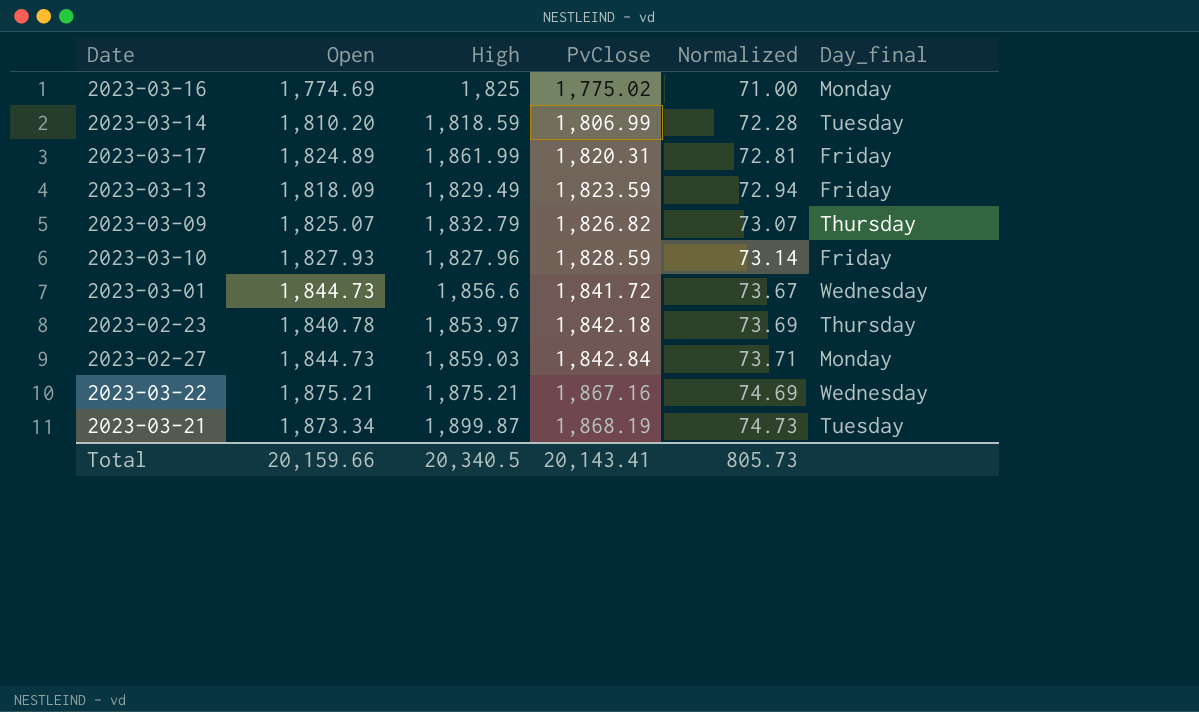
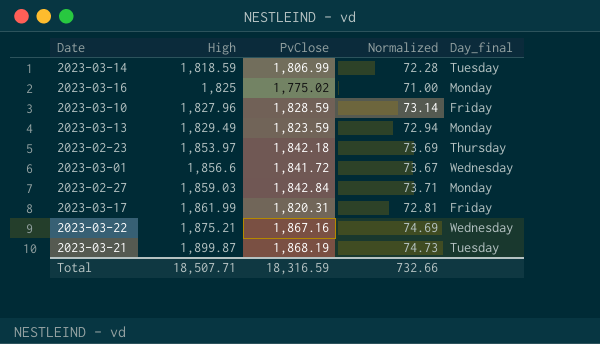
row order: PvClose ascending -> High ascending
column Open | position: 2 -> none
row 2023-03-09: 1,825.07 | 1,832.79 | 1,826.82 | 73.07 | Thursday -> none
2023-03-13 | Day_final: Friday -> Monday
Total | High: 20,340.5 -> 18,507.71
Total | PvClose: 20,143.41 -> 18,316.59
Total | Normalized: 805.73 -> 732.66

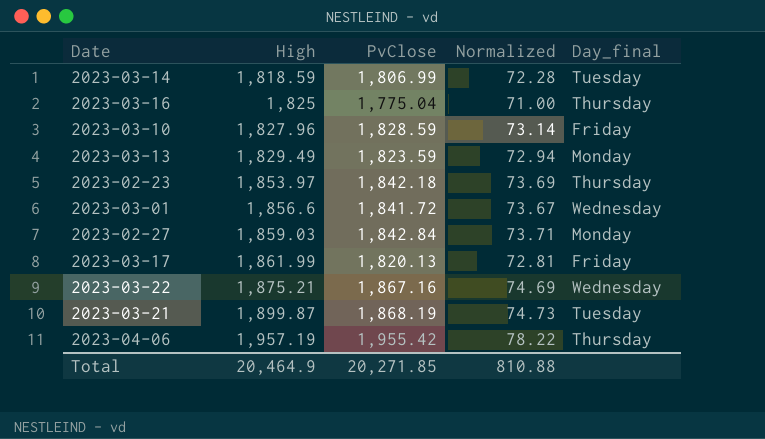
2023-03-16 | PvClose: 1,775.02 -> 1,775.04
2023-03-16 | Day_final: Monday -> Thursday
2023-03-17 | PvClose: 1,820.31 -> 1,820.13
row 2023-04-06: none -> 1,957.19 | 1,955.42 | 78.22 | Thursday
Total | High: 18,507.71 -> 20,464.9
Total | PvClose: 18,316.59 -> 20,271.85
Total | Normalized: 732.66 -> 810.88

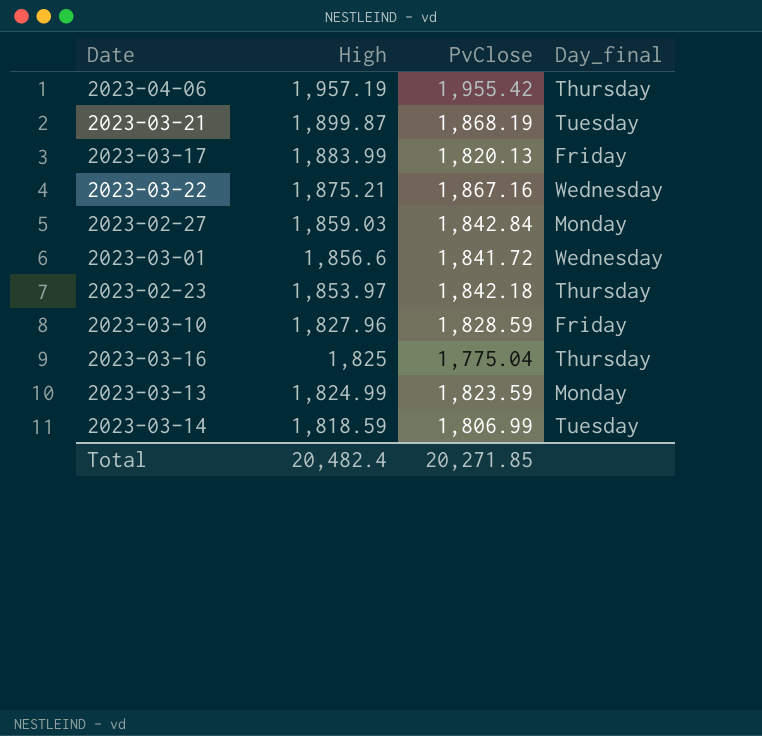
row order: High ascending -> High descending
column Normalized | formula: [PvClose] * 0.04 -> none
2023-03-17 | High: 1,861.99 -> 1,883.99
2023-03-13 | High: 1,829.49 -> 1,824.99
Total | High: 20,464.9 -> 20,482.4

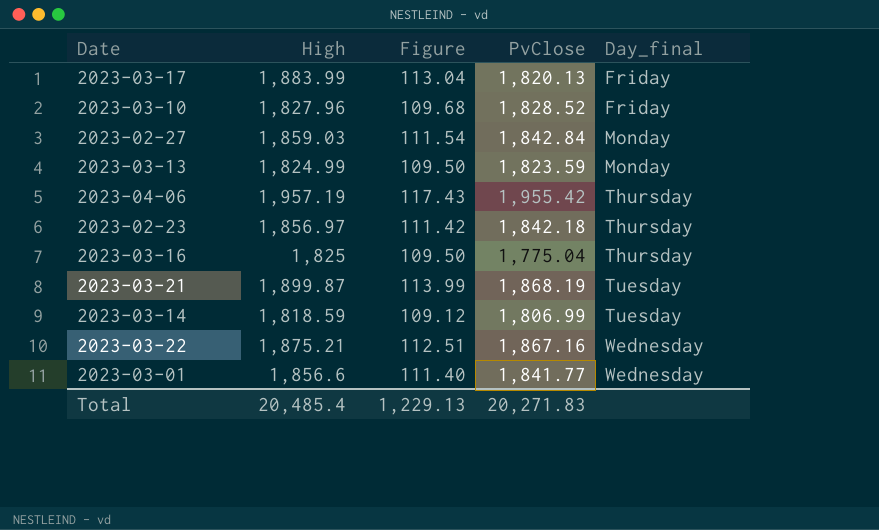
row order: High descending -> Day_final ascending
column Figure | formula: none -> [High] * 0.06
2023-03-10 | PvClose: 1,828.59 -> 1,828.52
2023-02-23 | High: 1,853.97 -> 1,856.97
2023-03-01 | PvClose: 1,841.72 -> 1,841.77
Total | High: 20,482.4 -> 20,485.4
Total | PvClose: 20,271.85 -> 20,271.83

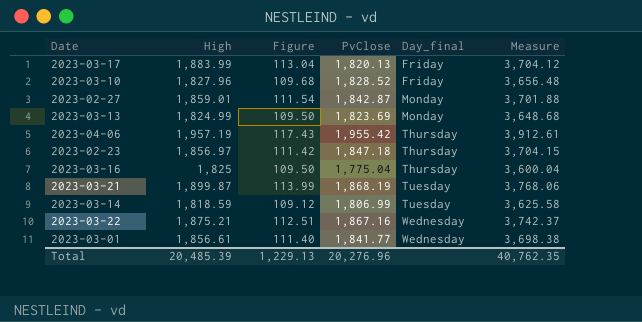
column Measure | formula: none -> [High] + [PvClose]
2023-02-27 | High: 1,859.03 -> 1,859.01
2023-02-27 | PvClose: 1,842.84 -> 1,842.87
2023-03-13 | PvClose: 1,823.59 -> 1,823.69
2023-02-23 | PvClose: 1,842.18 -> 1,847.18
2023-03-01 | High: 1,856.6 -> 1,856.61
Total | High: 20,485.4 -> 20,485.39
Total | PvClose: 20,271.83 -> 20,276.96

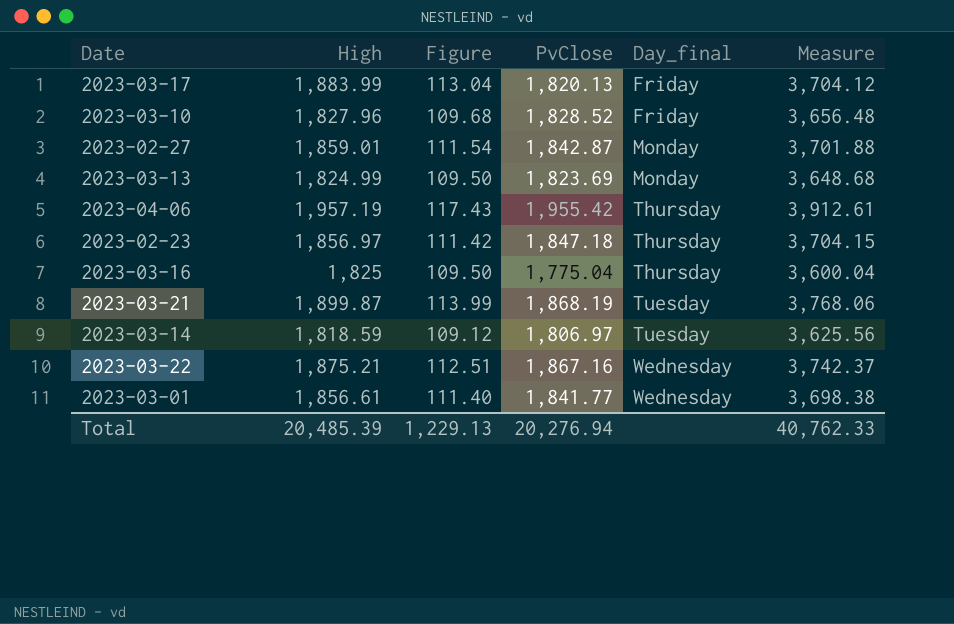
2023-03-14 | PvClose: 1,806.99 -> 1,806.97
2023-03-14 | Measure: 3,625.58 -> 3,625.56
Total | PvClose: 20,276.96 -> 20,276.94
Total | Measure: 40,762.35 -> 40,762.33

